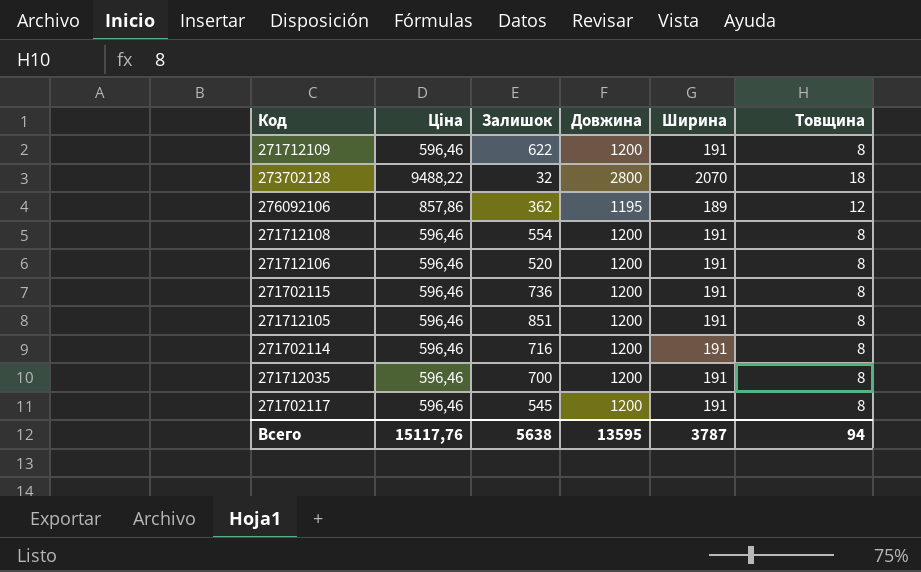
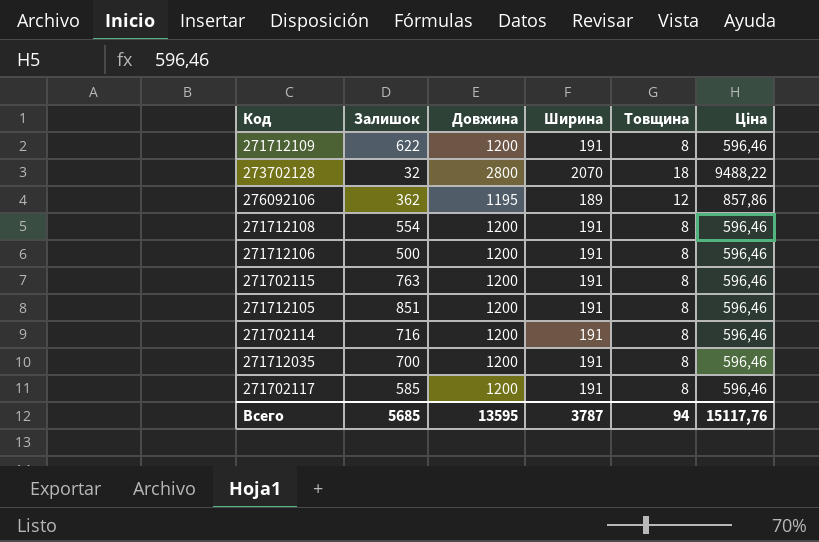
column Ціна | position: 2 -> 6
271712106 | Залишок: 520 -> 500
271702115 | Залишок: 736 -> 763
271702117 | Залишок: 545 -> 585
Всего | Залишок: 5638 -> 5685

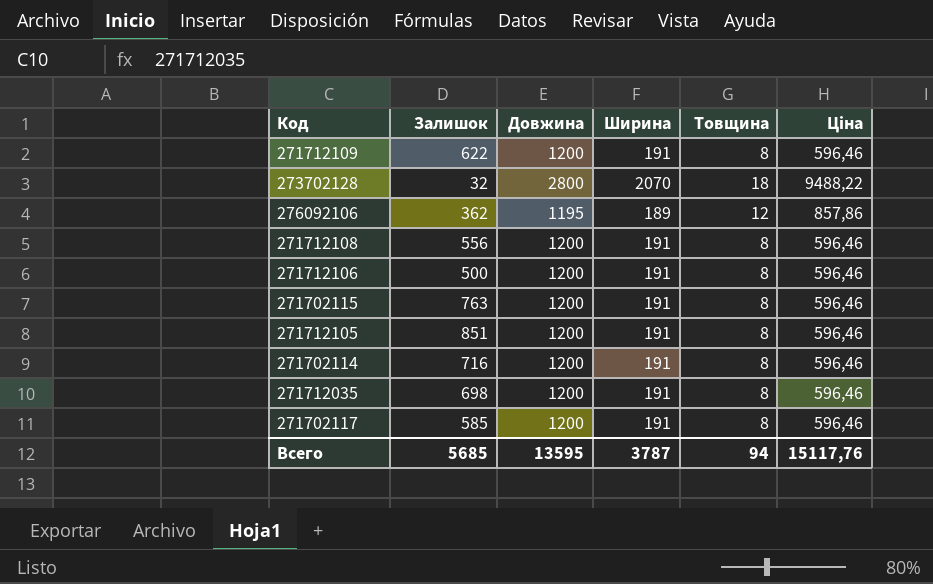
271712108 | Залишок: 554 -> 556
271712035 | Залишок: 700 -> 698

